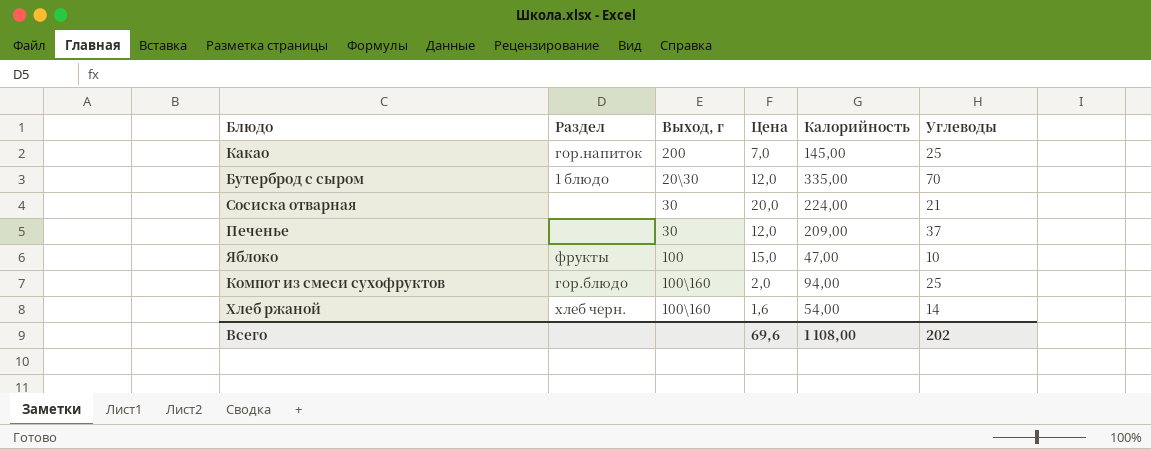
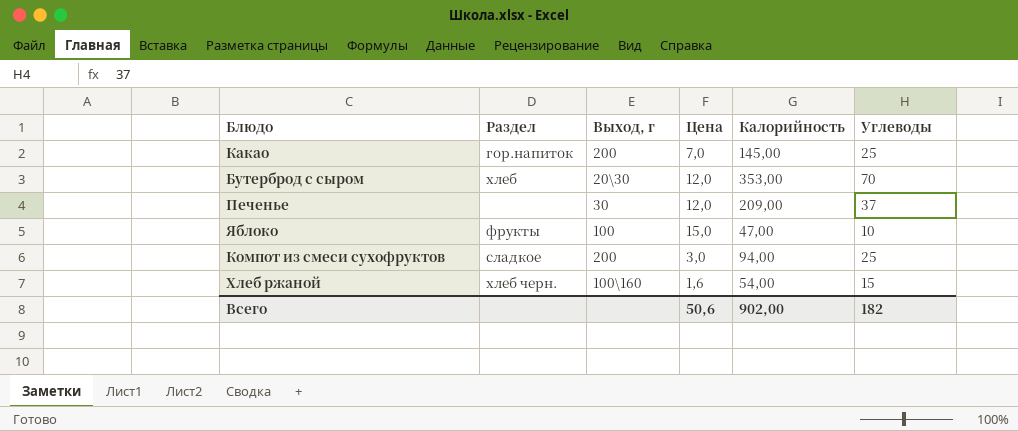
row Сосиска отварная: none | 30 | 20,0 | 224,00 | 21 -> none
Бутерброд с сыром | Раздел: 1 блюдо -> хлеб
Бутерброд с сыром | Калорийность: 335,00 -> 353,00
Компот из смеси сухофруктов | Раздел: гор.блюдо -> сладкое
Компот из смеси сухофруктов | Выход, г: 100\160 -> 200
Компот из смеси сухофруктов | Цена: 2,0 -> 3,0
Хлеб ржаной | Углеводы: 14 -> 15
Всего | Цена: 69,6 -> 50,6
Всего | Калорийность: 1 108,00 -> 902,00
Всего | Углеводы: 202 -> 182

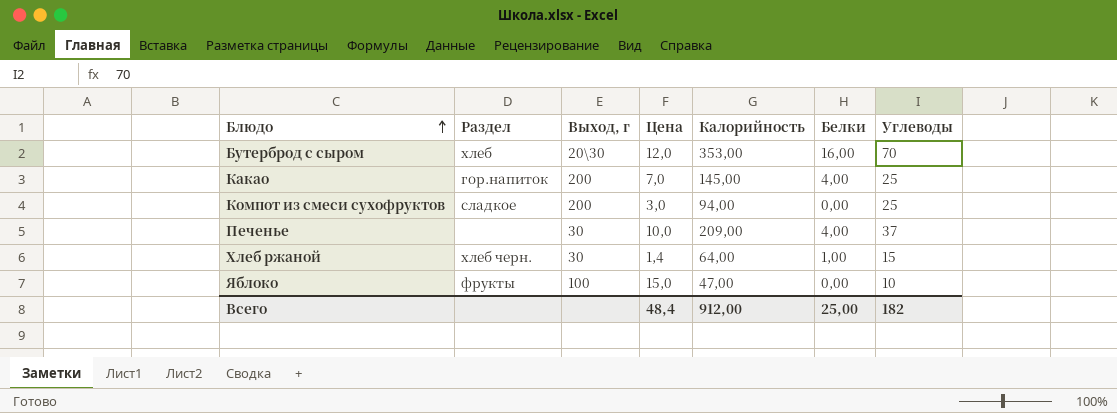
row order: none -> Блюдо ascending
column Белки | position: none -> 6
Печенье | Цена: 12,0 -> 10,0
Хлеб ржаной | Выход, г: 100\160 -> 30
Хлеб ржаной | Цена: 1,6 -> 1,4
Хлеб ржаной | Калорийность: 54,00 -> 64,00
Всего | Цена: 50,6 -> 48,4
Всего | Калорийность: 902,00 -> 912,00

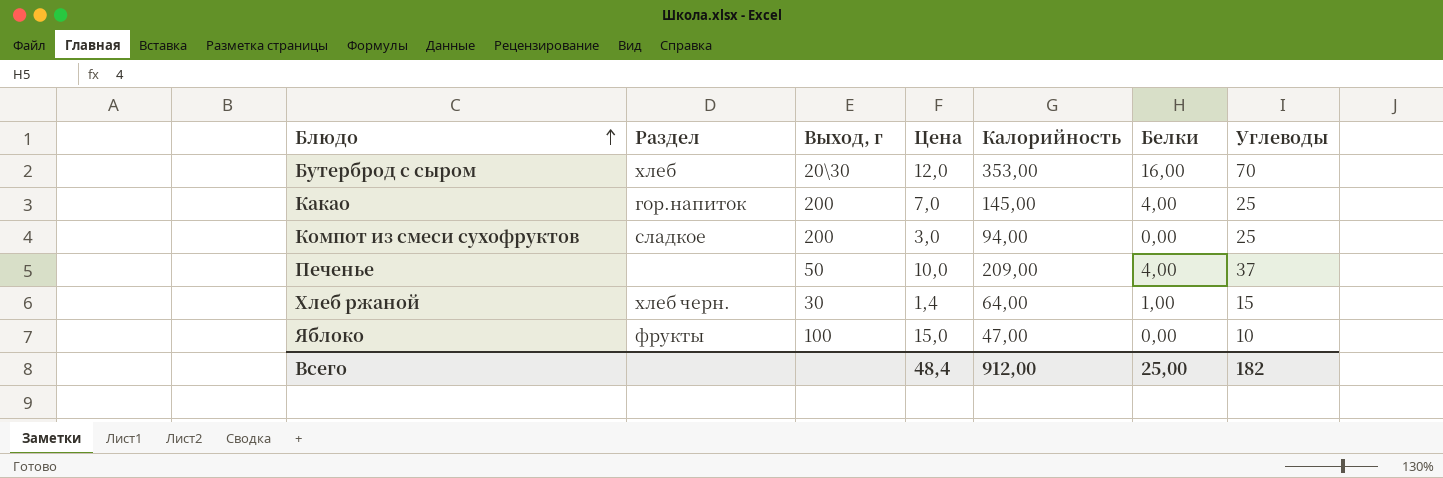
Печенье | Выход, г: 30 -> 50

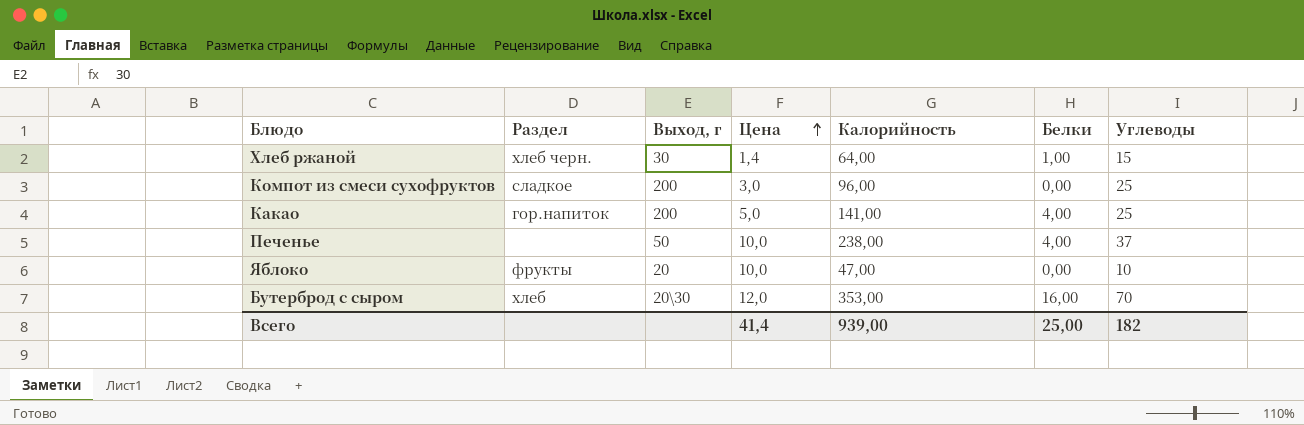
row order: Блюдо ascending -> Цена ascending
Компот из смеси сухофруктов | Калорийность: 94,00 -> 96,00
Какао | Цена: 7,0 -> 5,0
Какао | Калорийность: 145,00 -> 141,00
Печенье | Калорийность: 209,00 -> 238,00
Яблоко | Выход, г: 100 -> 20
Яблоко | Цена: 15,0 -> 10,0
Всего | Цена: 48,4 -> 41,4
Всего | Калорийность: 912,00 -> 939,00

